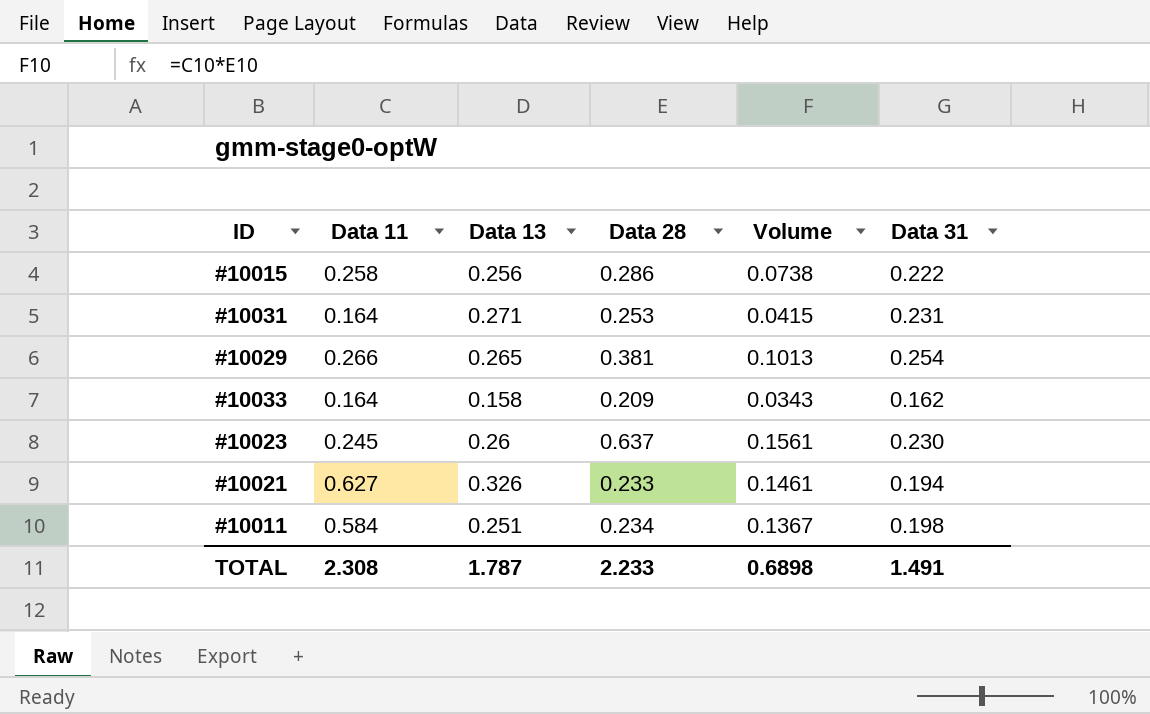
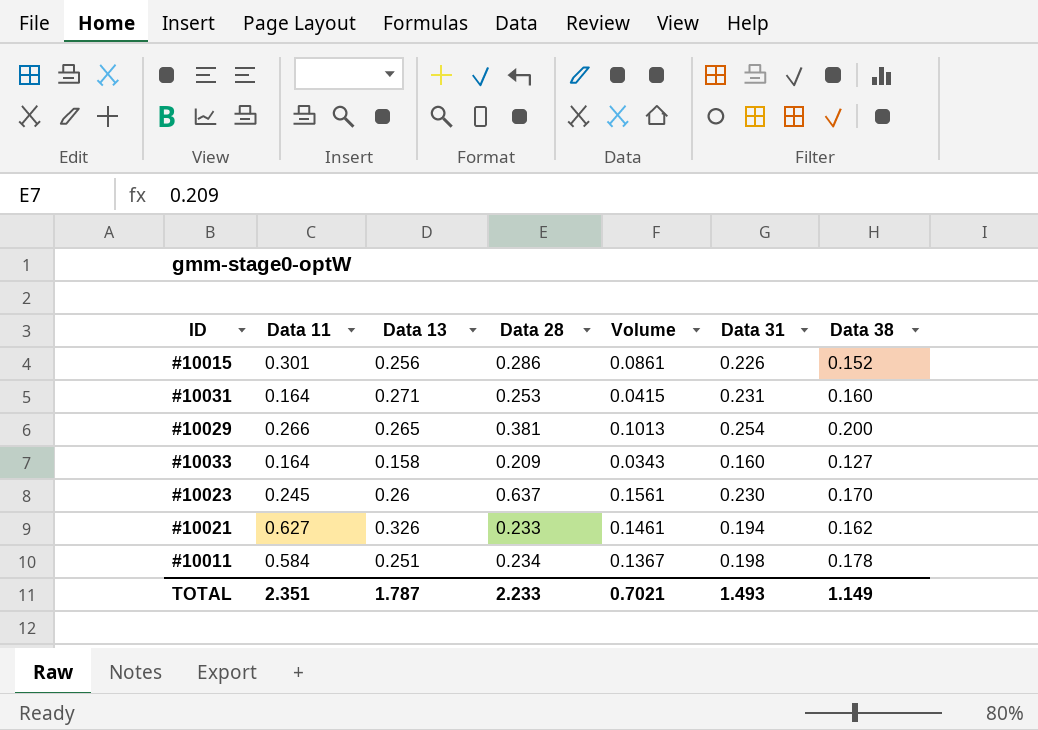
column Data 38 | position: none -> 7
#10015 | Data 11: 0.258 -> 0.301
#10015 | Volume: 0.0738 -> 0.0861
#10015 | Data 31: 0.222 -> 0.226
#10033 | Data 31: 0.162 -> 0.160
TOTAL | Data 11: 2.308 -> 2.351
TOTAL | Volume: 0.6898 -> 0.7021
TOTAL | Data 31: 1.491 -> 1.493

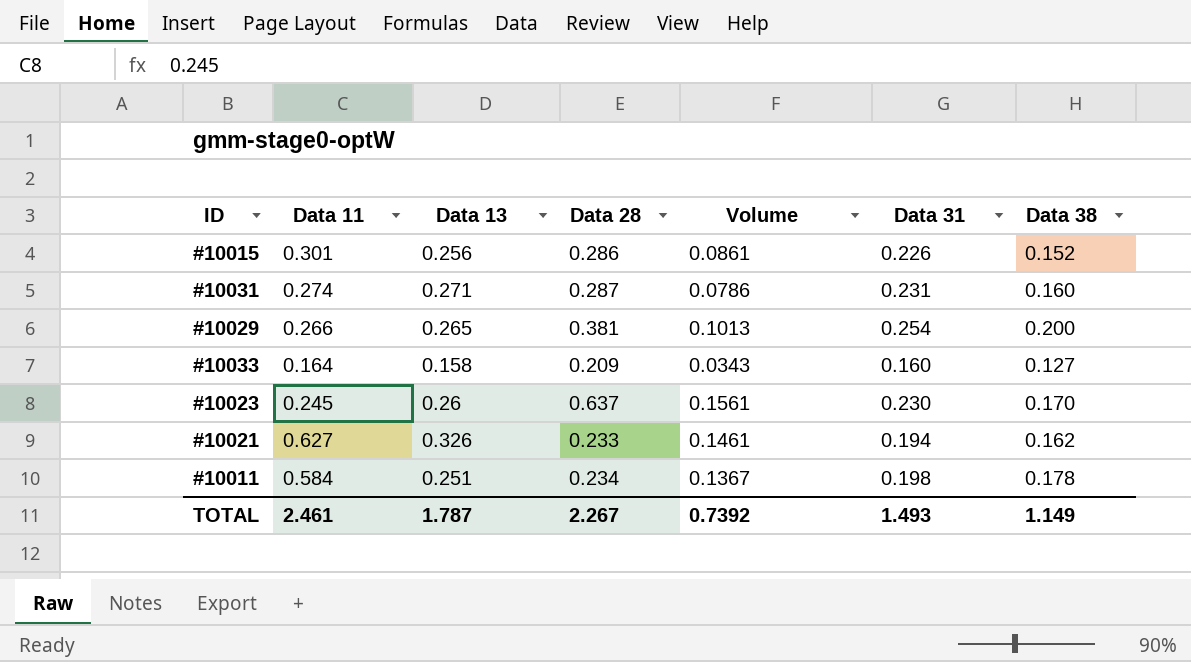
#10031 | Data 11: 0.164 -> 0.274
#10031 | Data 28: 0.253 -> 0.287
#10031 | Volume: 0.0415 -> 0.0786
TOTAL | Data 11: 2.351 -> 2.461
TOTAL | Data 28: 2.233 -> 2.267
TOTAL | Volume: 0.7021 -> 0.7392

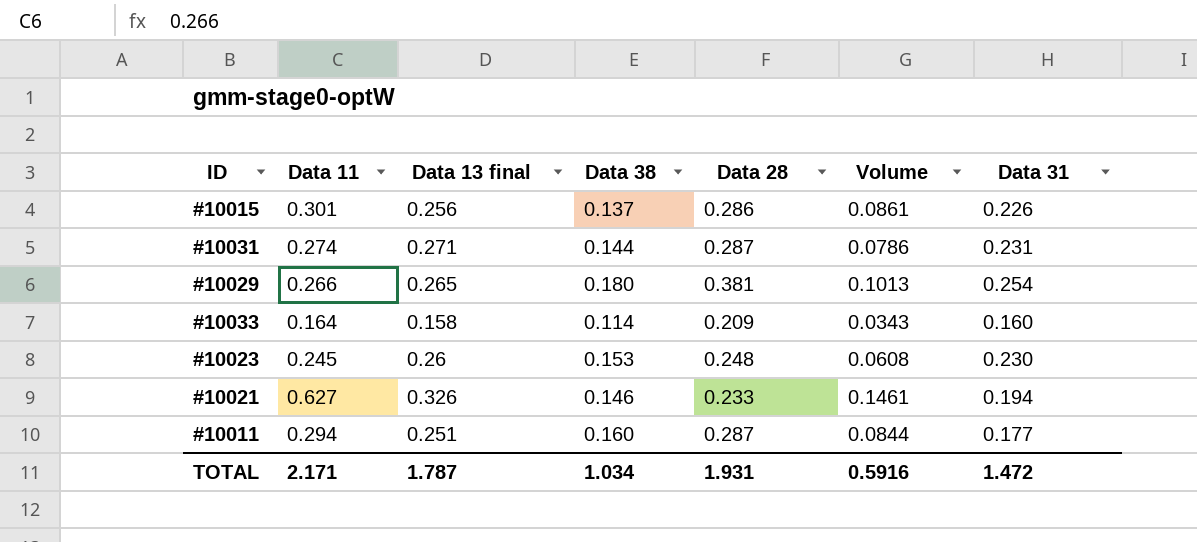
column name: Data 13 -> Data 13 final
column Data 38 | position: 7 -> 4
#10015 | Data 38: 0.152 -> 0.137
#10031 | Data 38: 0.160 -> 0.144
#10029 | Data 38: 0.200 -> 0.180
#10033 | Data 38: 0.127 -> 0.114
#10023 | Data 38: 0.170 -> 0.153
#10023 | Data 28: 0.637 -> 0.248
#10023 | Volume: 0.1561 -> 0.0608
#10021 | Data 38: 0.162 -> 0.146
#10011 | Data 11: 0.584 -> 0.294
#10011 | Data 38: 0.178 -> 0.160
#10011 | Data 28: 0.234 -> 0.287
#10011 | Volume: 0.1367 -> 0.0844
#10011 | Data 31: 0.198 -> 0.177
TOTAL | Data 11: 2.461 -> 2.171
TOTAL | Data 38: 1.149 -> 1.034
TOTAL | Data 28: 2.267 -> 1.931
TOTAL | Volume: 0.7392 -> 0.5916
TOTAL | Data 31: 1.493 -> 1.472

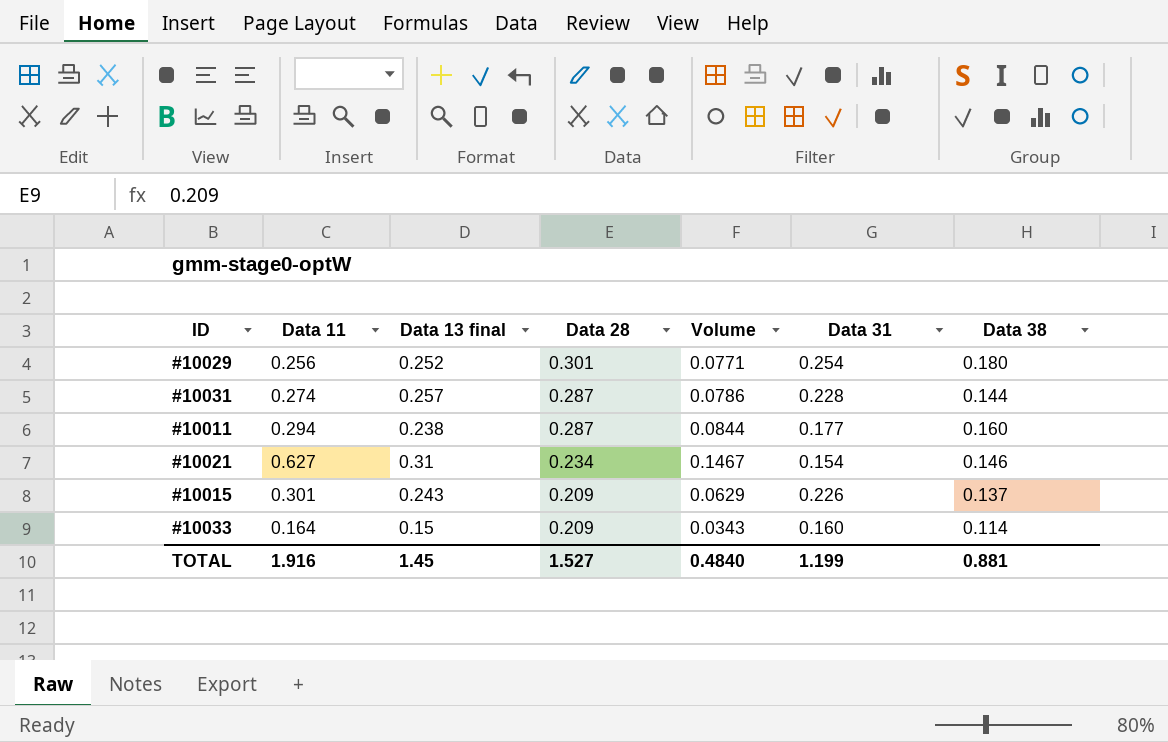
row order: none -> Data 28 descending
column Data 38 | position: 4 -> 7
row #10023: 0.245 | 0.26 | 0.153 | 0.248 | 0.0608 | 0.230 -> none
#10029 | Data 11: 0.266 -> 0.256
#10029 | Data 13 final: 0.265 -> 0.252
#10029 | Data 28: 0.381 -> 0.301
#10029 | Volume: 0.1013 -> 0.0771
#10031 | Data 13 final: 0.271 -> 0.257
#10031 | Data 31: 0.231 -> 0.228
#10011 | Data 13 final: 0.251 -> 0.238
#10021 | Data 13 final: 0.326 -> 0.31
#10021 | Data 28: 0.233 -> 0.234
#10021 | Volume: 0.1461 -> 0.1467
#10021 | Data 31: 0.194 -> 0.154
#10015 | Data 13 final: 0.256 -> 0.243
#10015 | Data 28: 0.286 -> 0.209
#10015 | Volume: 0.0861 -> 0.0629
#10033 | Data 13 final: 0.158 -> 0.15
TOTAL | Data 11: 2.171 -> 1.916
TOTAL | Data 13 final: 1.787 -> 1.45
TOTAL | Data 28: 1.931 -> 1.527
TOTAL | Volume: 0.5916 -> 0.4840
TOTAL | Data 31: 1.472 -> 1.199
TOTAL | Data 38: 1.034 -> 0.881

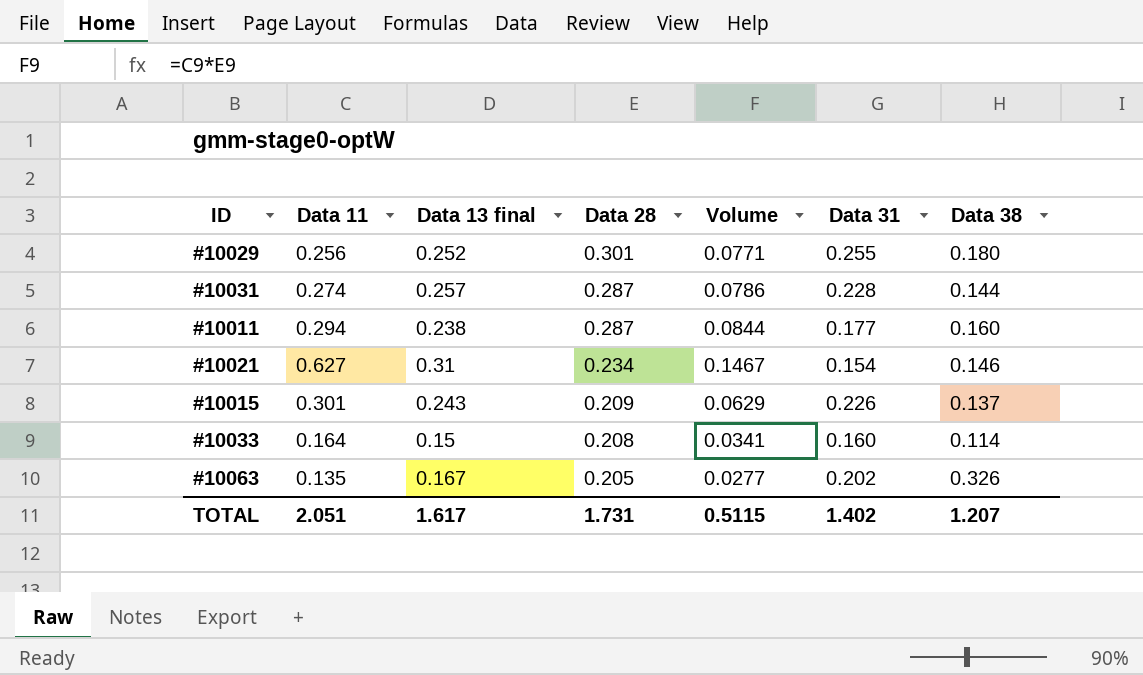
#10029 | Data 31: 0.254 -> 0.255
#10033 | Data 28: 0.209 -> 0.208
#10033 | Volume: 0.0343 -> 0.0341
row #10063: none -> 0.135 | 0.167 | 0.205 | 0.0277 | 0.202 | 0.326
TOTAL | Data 11: 1.916 -> 2.051
TOTAL | Data 13 final: 1.45 -> 1.617
TOTAL | Data 28: 1.527 -> 1.731
TOTAL | Volume: 0.4840 -> 0.5115
TOTAL | Data 31: 1.199 -> 1.402
TOTAL | Data 38: 0.881 -> 1.207

